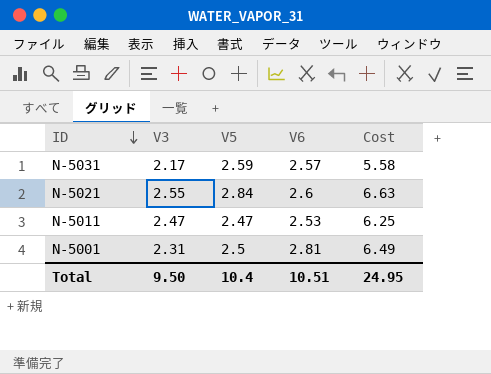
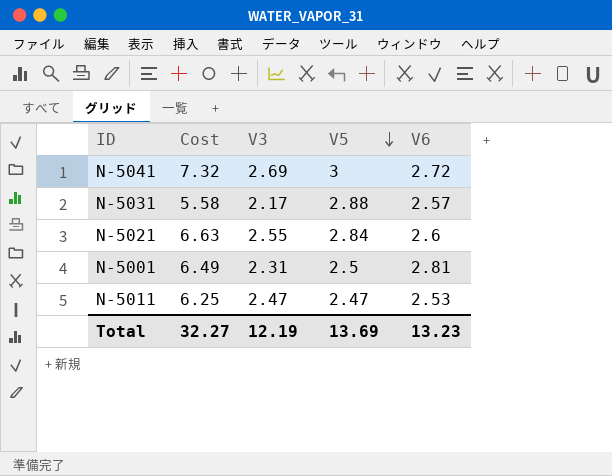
row order: ID descending -> V5 descending
column Cost | position: 5 -> 2
row N-5041: none -> 7.32 | 2.69 | 3 | 2.72
N-5031 | V5: 2.59 -> 2.88
Total | Cost: 24.95 -> 32.27
Total | V3: 9.50 -> 12.19
Total | V5: 10.4 -> 13.69
Total | V6: 10.51 -> 13.23

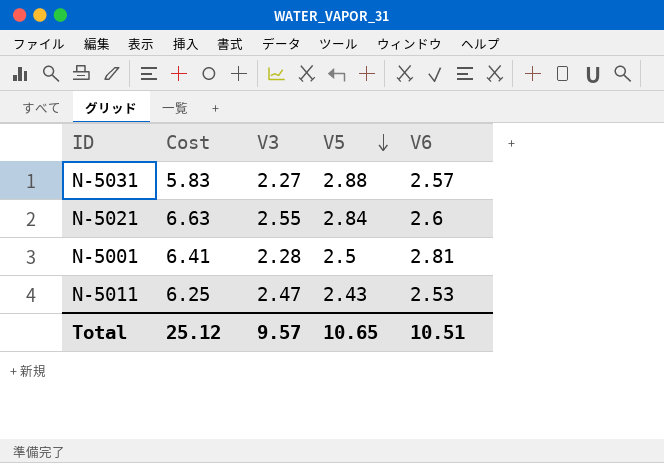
row N-5041: 7.32 | 2.69 | 3 | 2.72 -> none
N-5031 | Cost: 5.58 -> 5.83
N-5031 | V3: 2.17 -> 2.27
N-5001 | Cost: 6.49 -> 6.41
N-5001 | V3: 2.31 -> 2.28
N-5011 | V5: 2.47 -> 2.43
Total | Cost: 32.27 -> 25.12
Total | V3: 12.19 -> 9.57
Total | V5: 13.69 -> 10.65
Total | V6: 13.23 -> 10.51

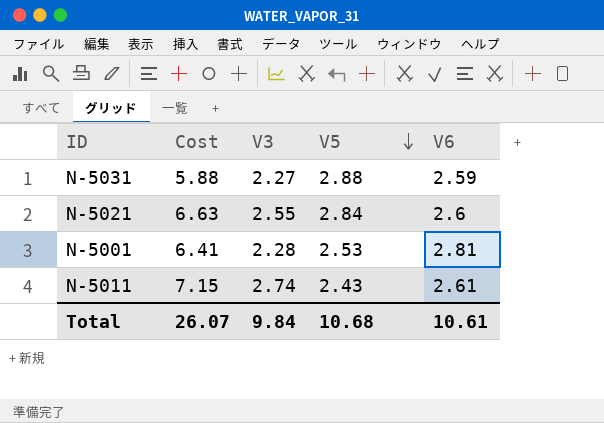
N-5031 | Cost: 5.83 -> 5.88
N-5031 | V6: 2.57 -> 2.59
N-5001 | V5: 2.5 -> 2.53
N-5011 | Cost: 6.25 -> 7.15
N-5011 | V3: 2.47 -> 2.74
N-5011 | V6: 2.53 -> 2.61
Total | Cost: 25.12 -> 26.07
Total | V3: 9.57 -> 9.84
Total | V5: 10.65 -> 10.68
Total | V6: 10.51 -> 10.61

